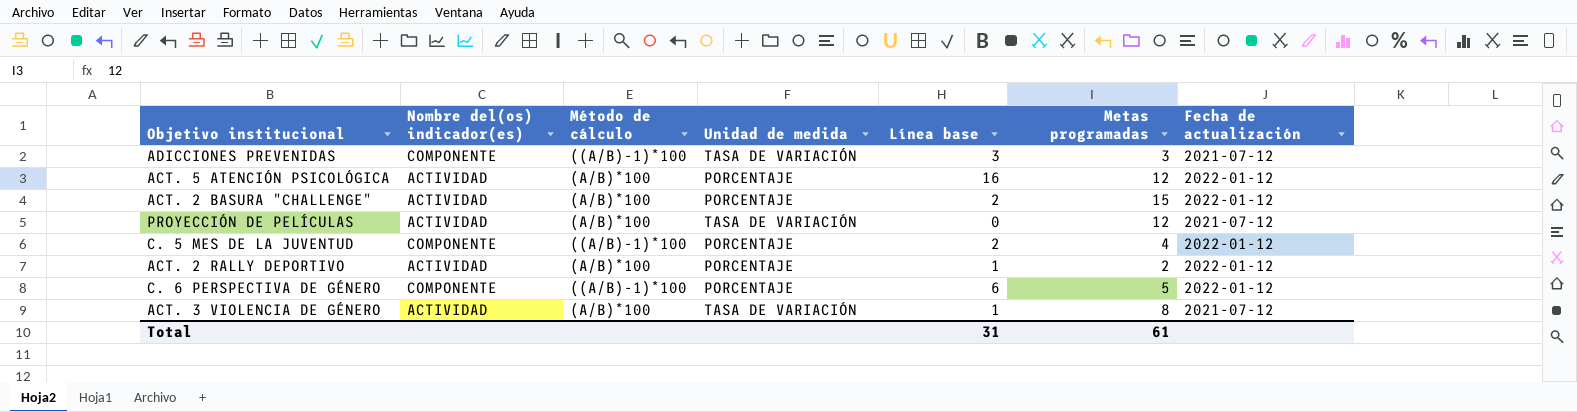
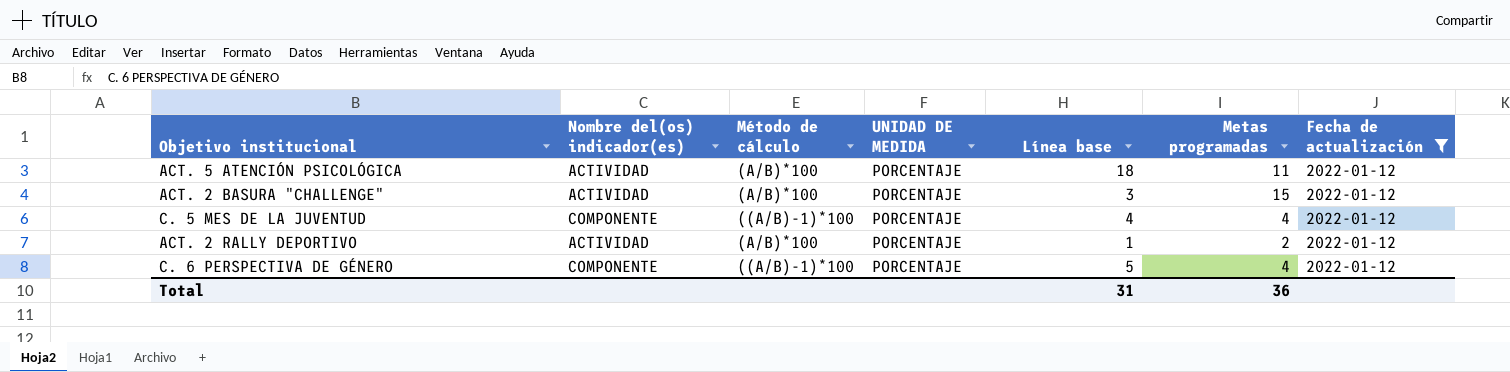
filter: none -> Fecha de actualización = 2022-01-12
column name: Unidad de medida -> UNIDAD DE MEDIDA
ACT. 5 ATENCIÓN PSICOLÓGICA | Línea base: 16 -> 18
ACT. 5 ATENCIÓN PSICOLÓGICA | Metas programadas: 12 -> 11
ACT. 2 BASURA "CHALLENGE" | Línea base: 2 -> 3
C. 5 MES DE LA JUVENTUD | Línea base: 2 -> 4
C. 6 PERSPECTIVA DE GÉNERO | Línea base: 6 -> 5
C. 6 PERSPECTIVA DE GÉNERO | Metas programadas: 5 -> 4
Total | Metas programadas: 61 -> 36

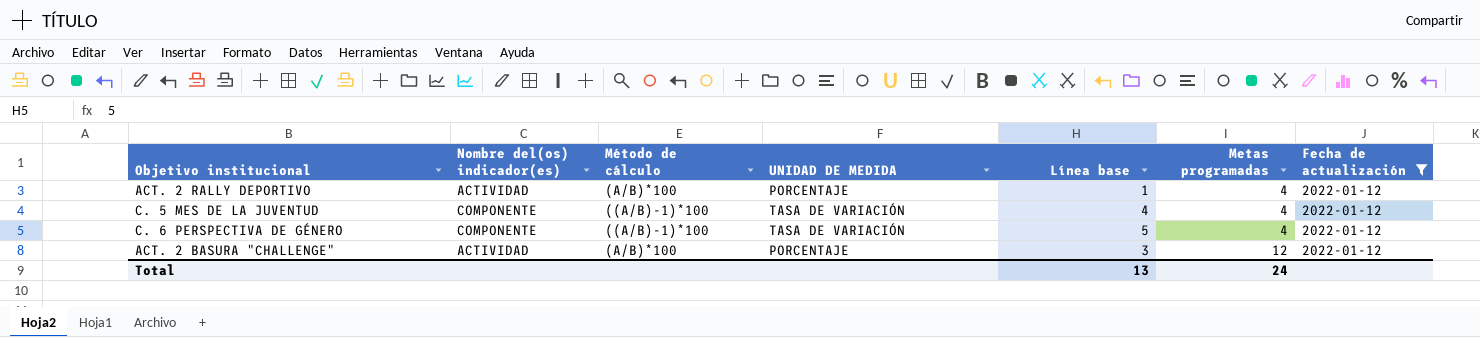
row order: none -> Metas programadas ascending
row ACT. 5 ATENCIÓN PSICOLÓGICA: ACTIVIDAD | (A/B)*100 | PORCENTAJE | 18 | 11 | 2022-01-12 -> none
ACT. 2 RALLY DEPORTIVO | Metas programadas: 2 -> 4
C. 5 MES DE LA JUVENTUD | UNIDAD DE MEDIDA: PORCENTAJE -> TASA DE VARIACIÓN
C. 6 PERSPECTIVA DE GÉNERO | UNIDAD DE MEDIDA: PORCENTAJE -> TASA DE VARIACIÓN
ACT. 2 BASURA "CHALLENGE" | Metas programadas: 15 -> 12
Total | Línea base: 31 -> 13
Total | Metas programadas: 36 -> 24

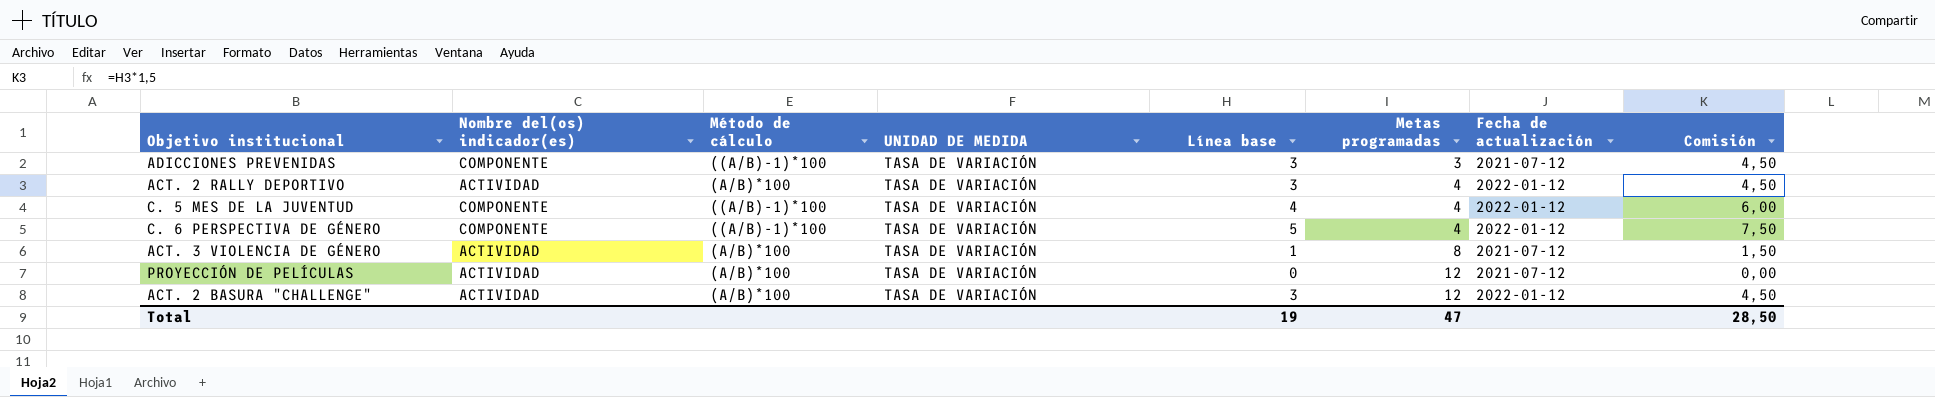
filter: Fecha de actualización = 2022-01-12 -> none
column Comisión | formula: none -> [Línea base] * 1,5
ACT. 2 RALLY DEPORTIVO | UNIDAD DE MEDIDA: PORCENTAJE -> TASA DE VARIACIÓN
ACT. 2 RALLY DEPORTIVO | Línea base: 1 -> 3
ACT. 2 BASURA "CHALLENGE" | UNIDAD DE MEDIDA: PORCENTAJE -> TASA DE VARIACIÓN
Total | Línea base: 13 -> 19
Total | Metas programadas: 24 -> 47

